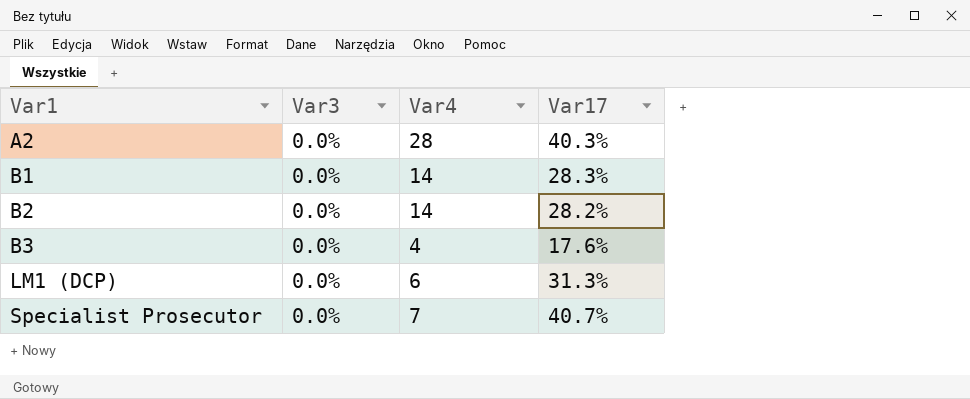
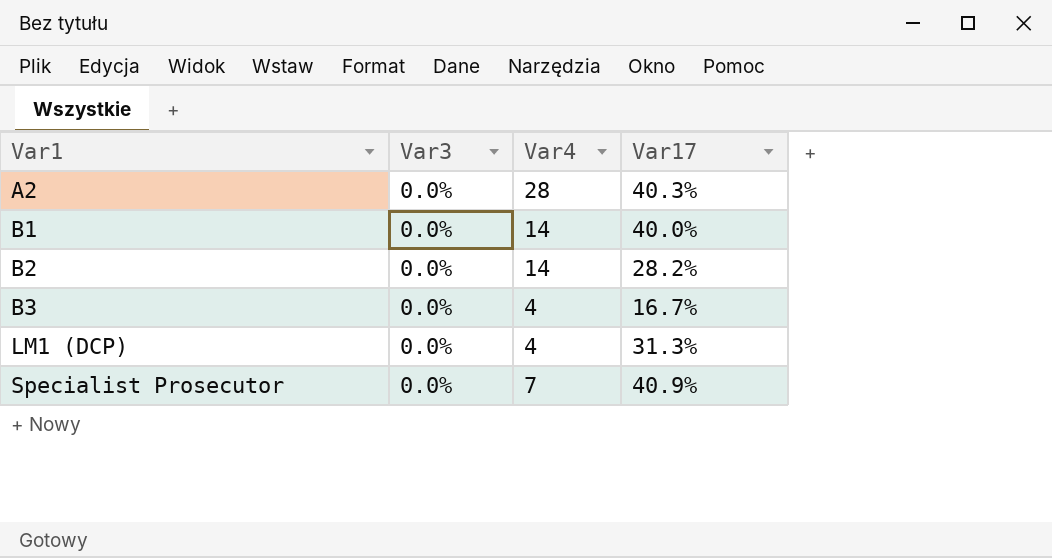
B1 | Var17: 28.3% -> 40.0%
B3 | Var17: 17.6% -> 16.7%
LM1 (DCP) | Var4: 6 -> 4
Specialist Prosecutor | Var17: 40.7% -> 40.9%

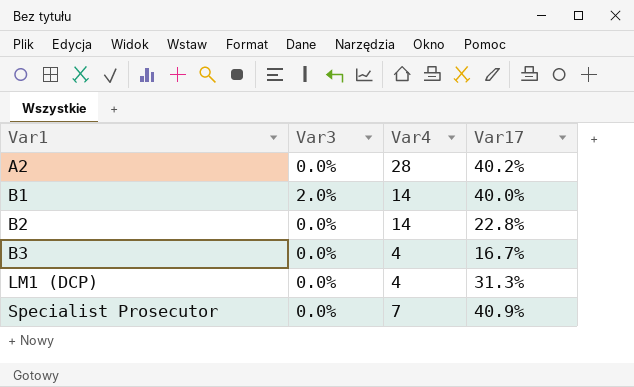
A2 | Var17: 40.3% -> 40.2%
B1 | Var3: 0.0% -> 2.0%
B2 | Var17: 28.2% -> 22.8%

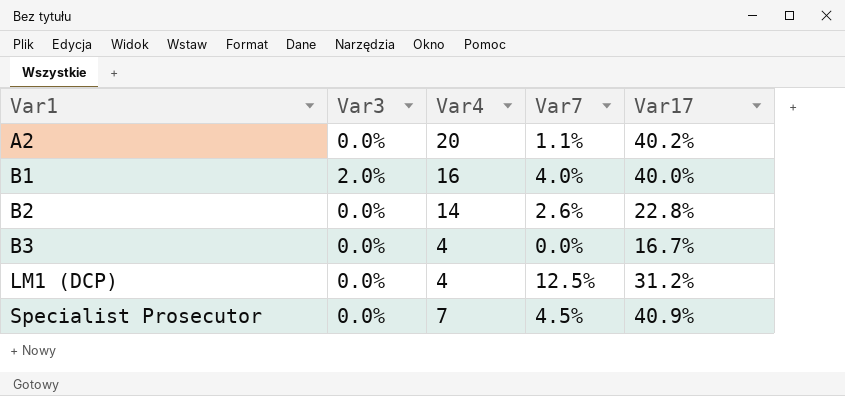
column Var7 | position: none -> 4
A2 | Var4: 28 -> 20
B1 | Var4: 14 -> 16
LM1 (DCP) | Var17: 31.3% -> 31.2%

